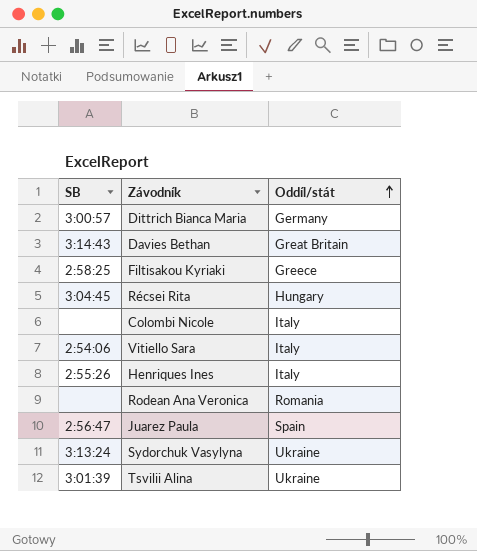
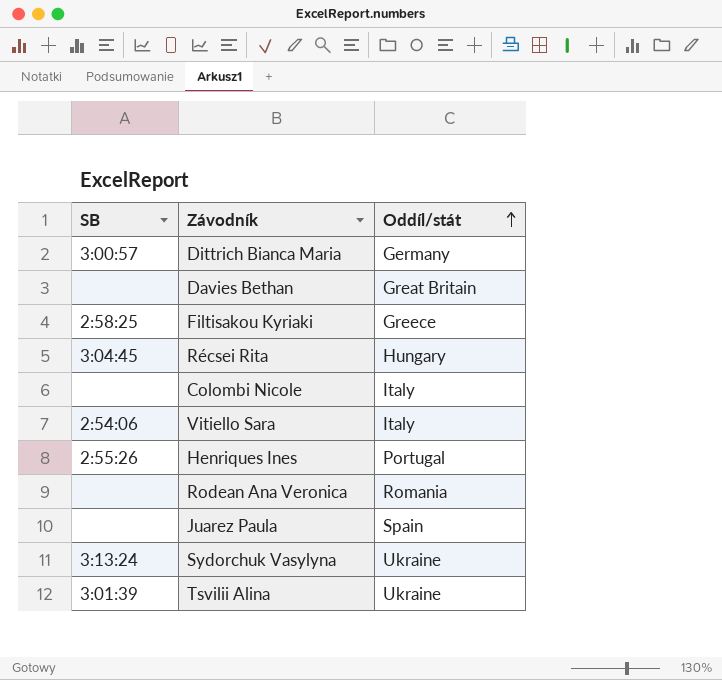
Davies Bethan | SB: 3:14:43 -> none
Henriques Ines | Oddíl/stát: Italy -> Portugal
Juarez Paula | SB: 2:56:47 -> none

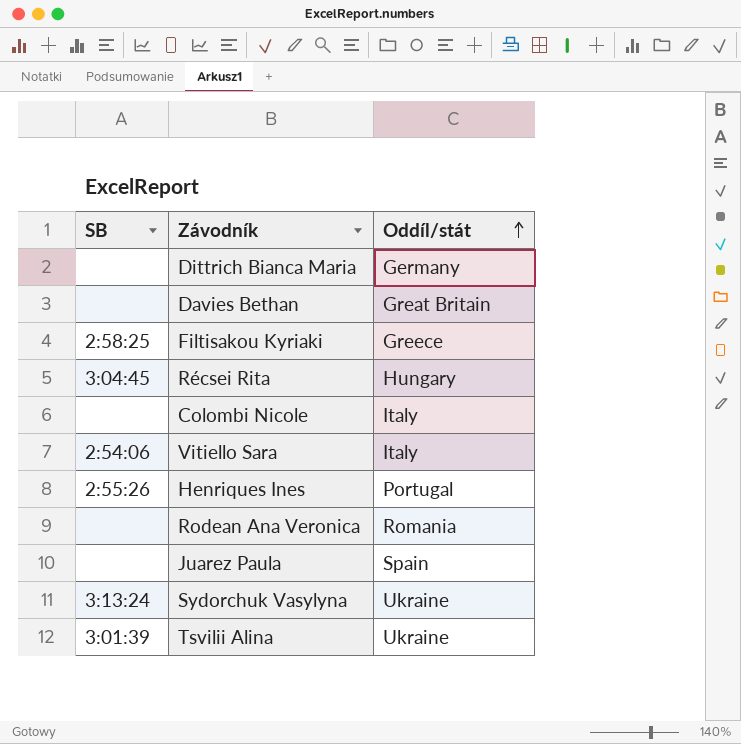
Dittrich Bianca Maria | SB: 3:00:57 -> none

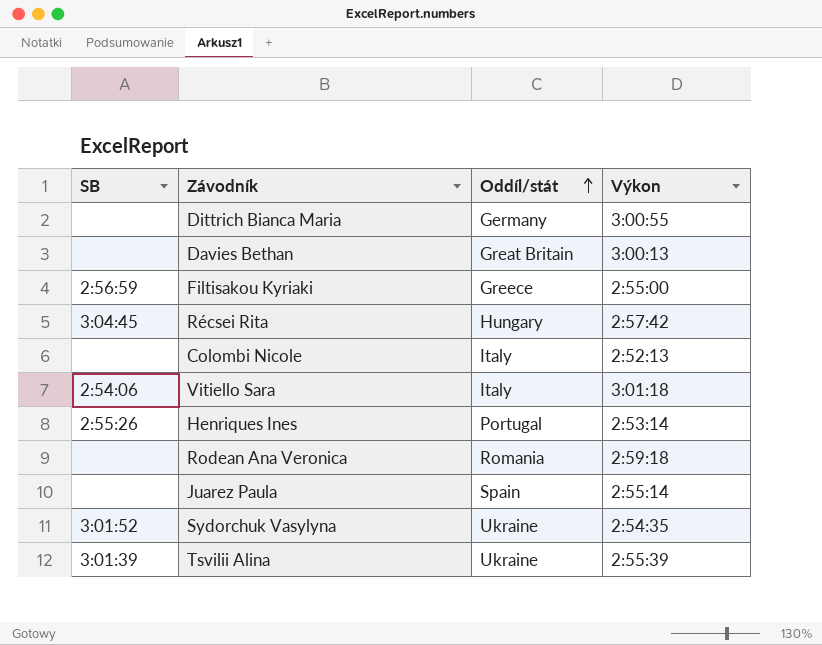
column Výkon | position: none -> 4
Filtisakou Kyriaki | SB: 2:58:25 -> 2:56:59
Sydorchuk Vasylyna | SB: 3:13:24 -> 3:01:52

